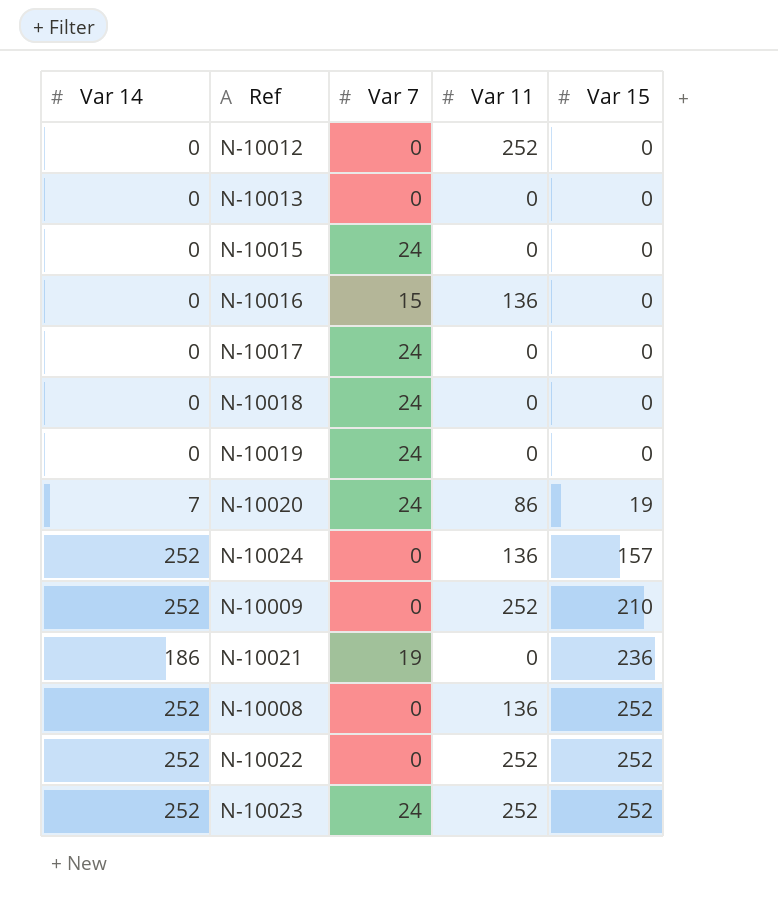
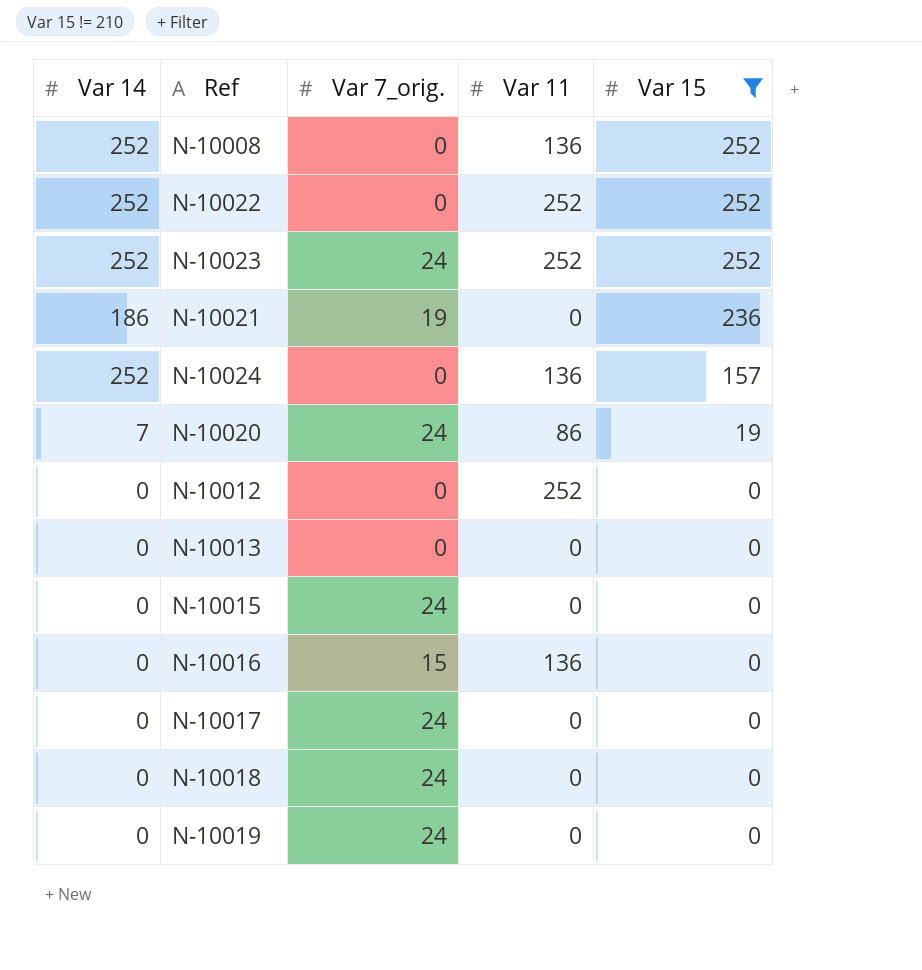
filter: none -> Var 15 != 210
row order: Var 15 ascending -> Var 15 descending
column name: Var 7 -> Var 7_orig.

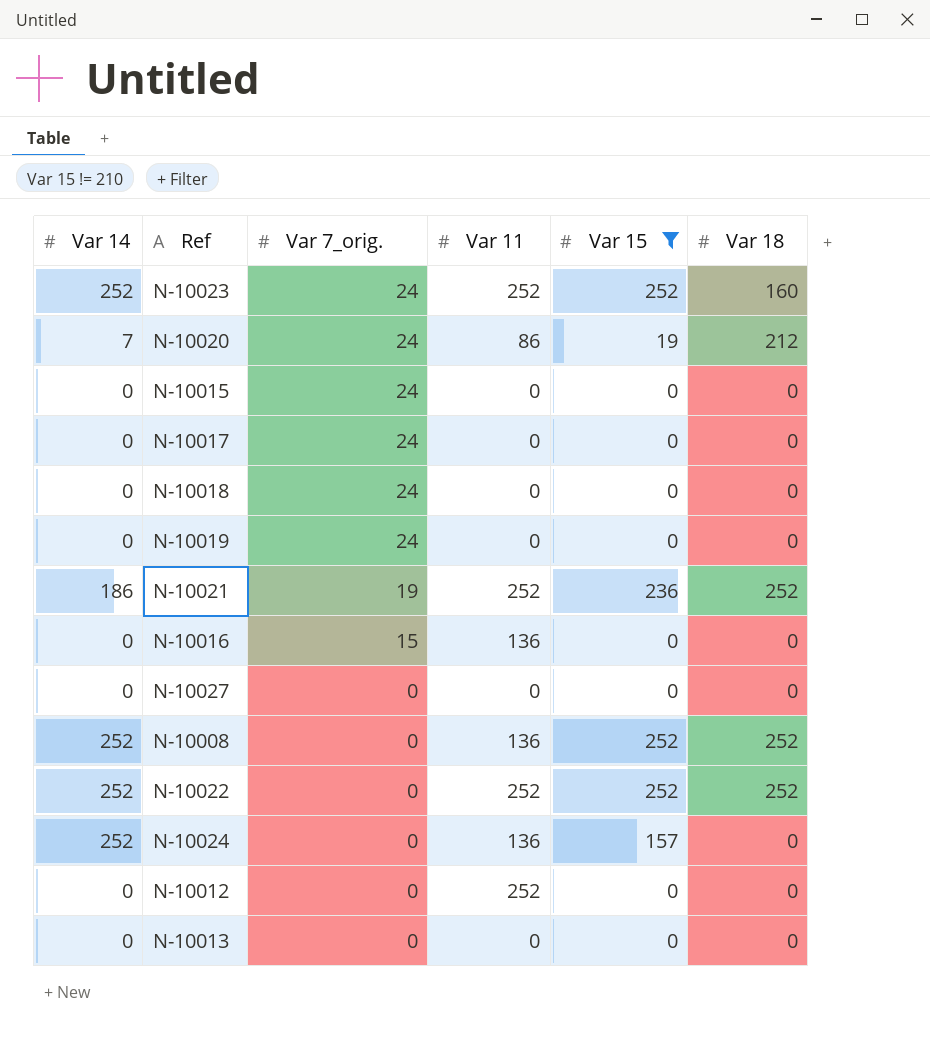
row order: Var 15 descending -> Var 7_orig. descending
column Var 18 | position: none -> 6
N-10021 | Var 11: 0 -> 252
row N-10027: none -> 0 | 0 | 0 | 0 | 0

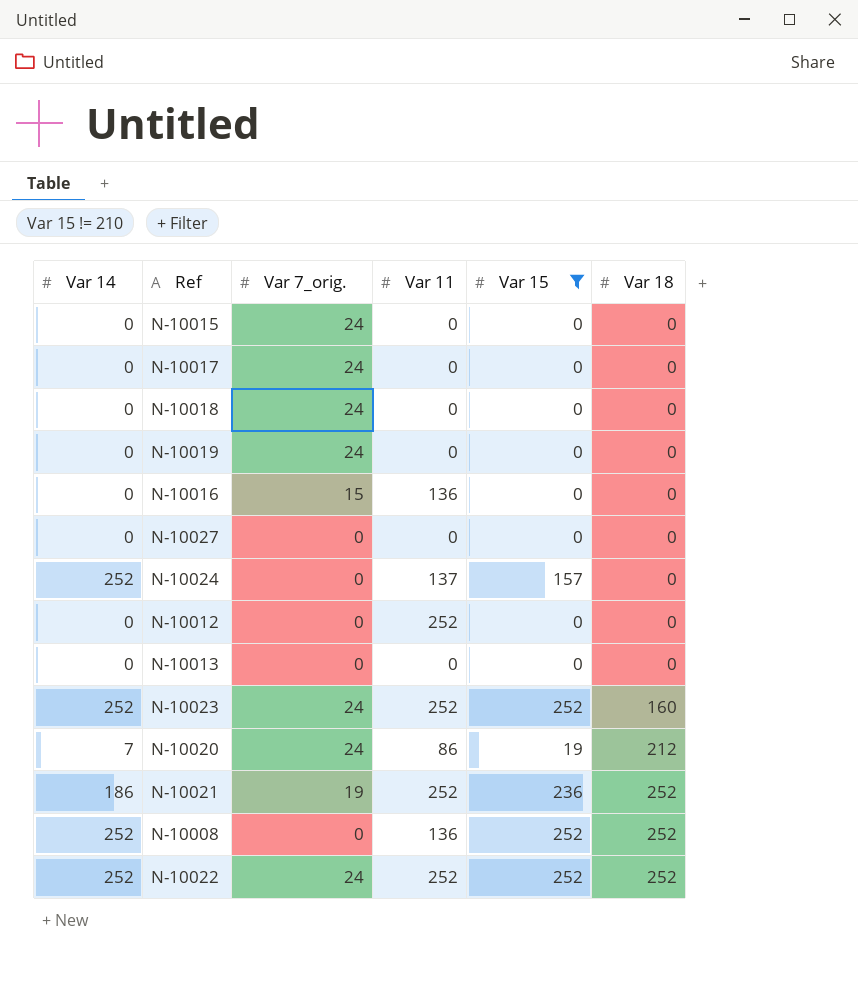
row order: Var 7_orig. descending -> Var 18 ascending
N-10024 | Var 11: 136 -> 137
N-10022 | Var 7_orig.: 0 -> 24

